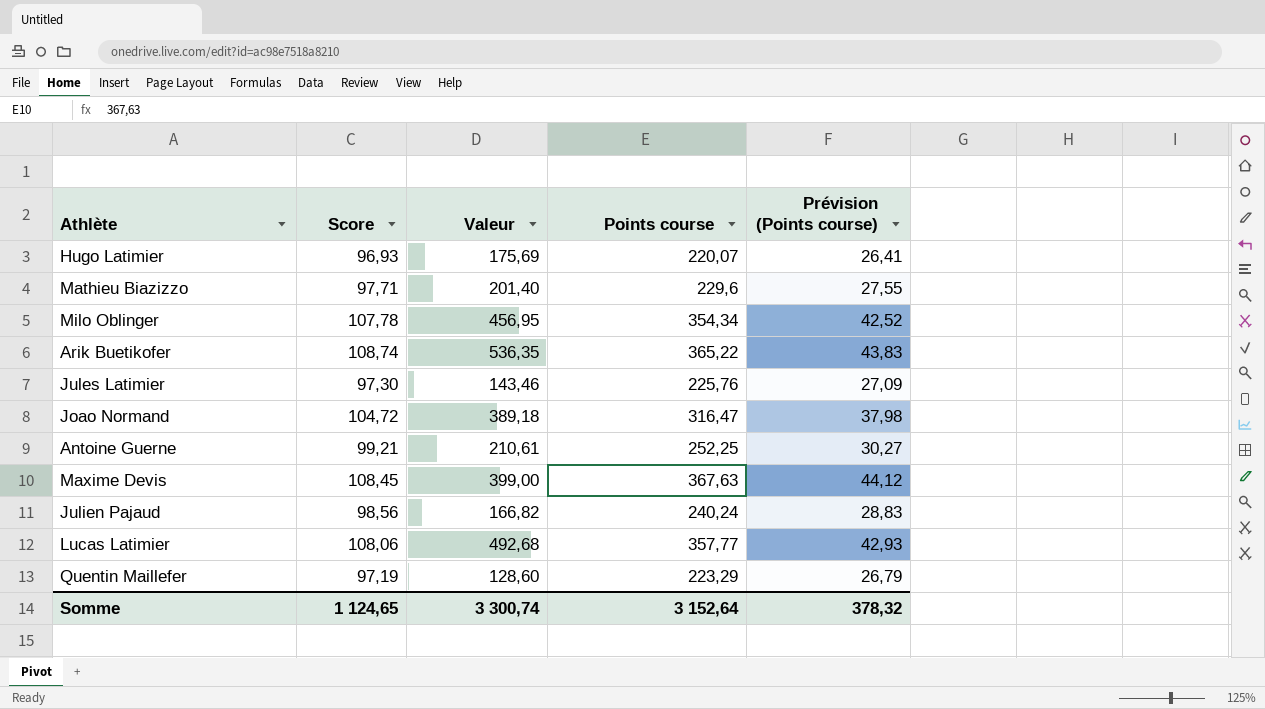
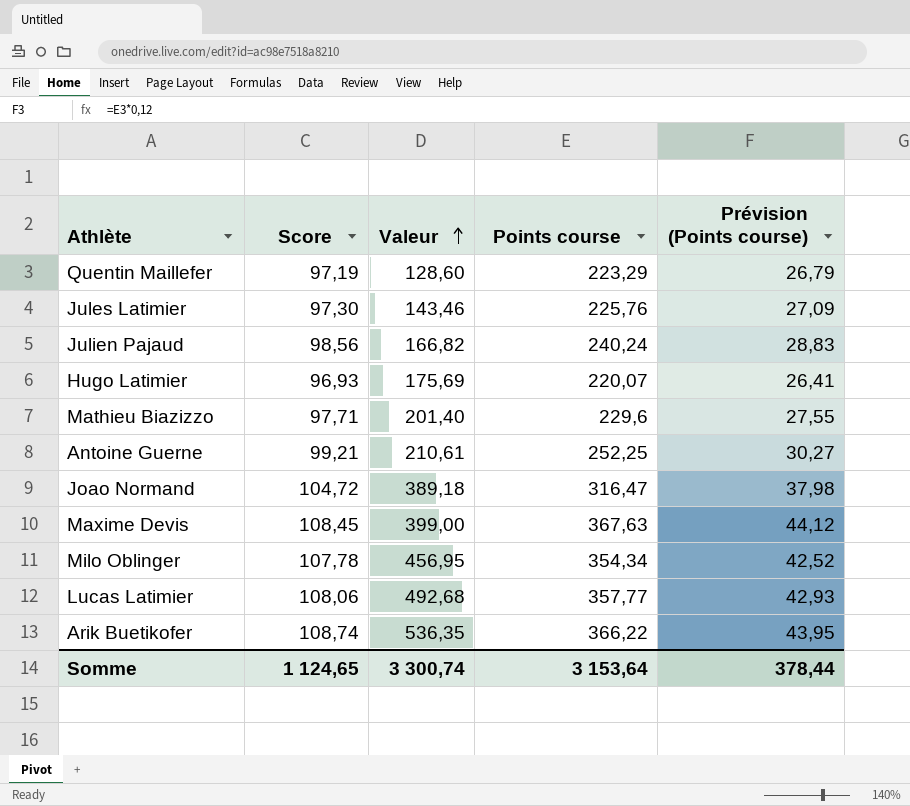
row order: none -> Valeur ascending
Arik Buetikofer | Points course: 365,22 -> 366,22
Arik Buetikofer | Prévision (Points course): 43,83 -> 43,95
Somme | Points course: 3 152,64 -> 3 153,64
Somme | Prévision (Points course): 378,32 -> 378,44

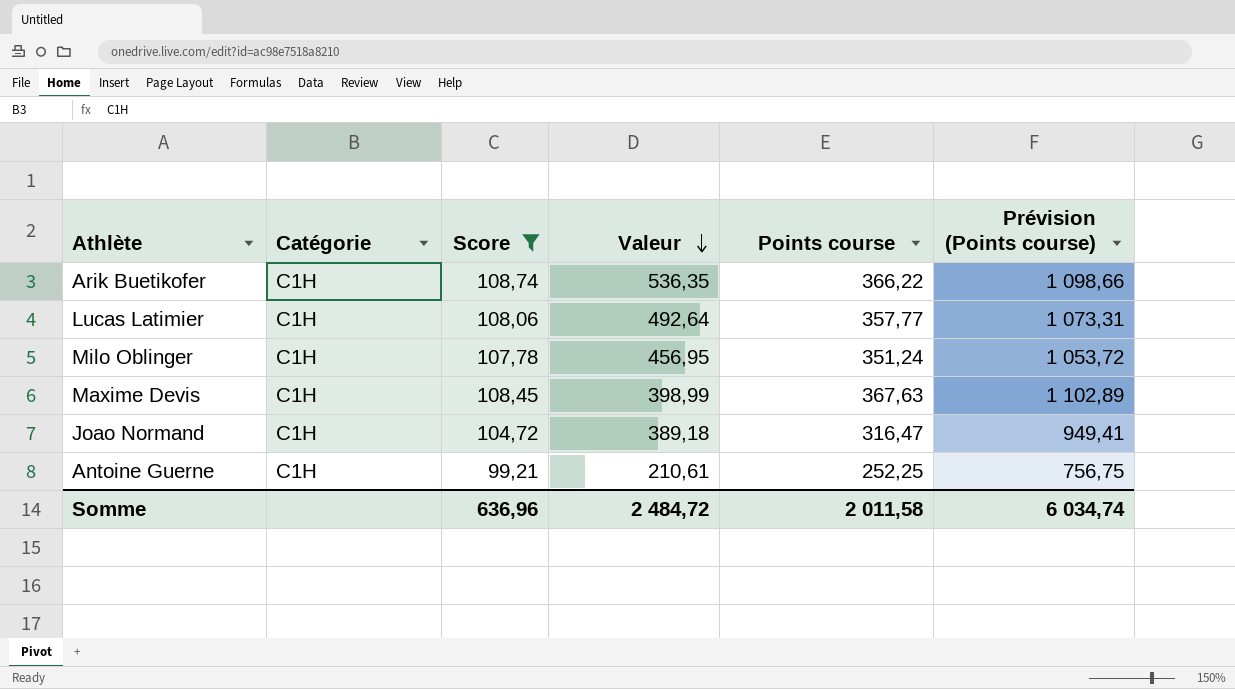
filter: none -> Score >= 99,21
row order: Valeur ascending -> Valeur descending
column Catégorie | position: none -> 2
column Prévision (Points course) | formula: [Points course] * 0,12 -> [Points course] * 3
Lucas Latimier | Valeur: 492,68 -> 492,64
Milo Oblinger | Points course: 354,34 -> 351,24
Maxime Devis | Valeur: 399,00 -> 398,99
Somme | Score: 1 124,65 -> 636,96
Somme | Valeur: 3 300,74 -> 2 484,72
Somme | Points course: 3 153,64 -> 2 011,58
Somme | Prévision (Points course): 378,44 -> 6 034,74

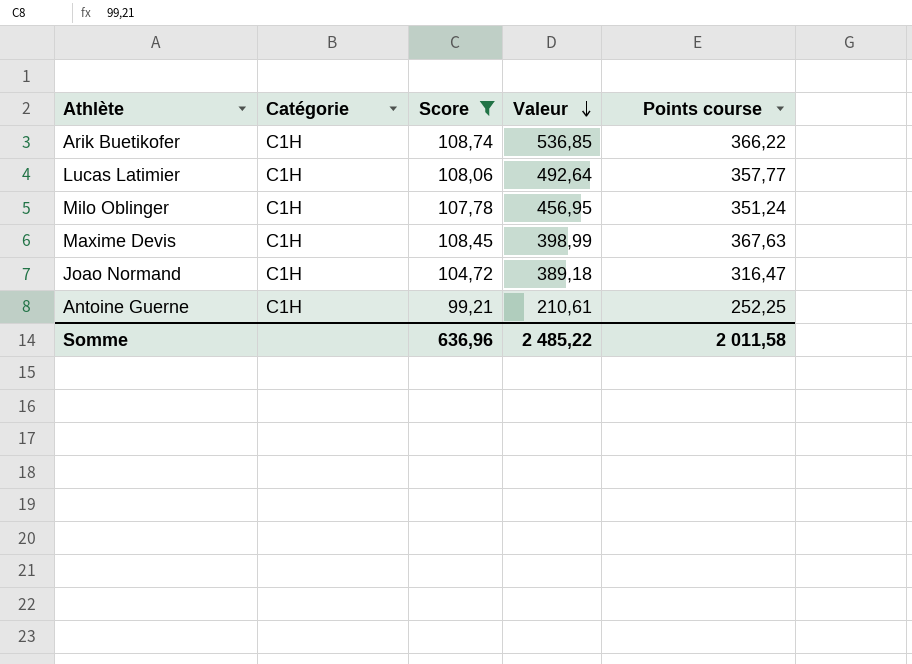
column Prévision (Points course) | formula: [Points course] * 3 -> none
Arik Buetikofer | Valeur: 536,35 -> 536,85
Somme | Valeur: 2 484,72 -> 2 485,22

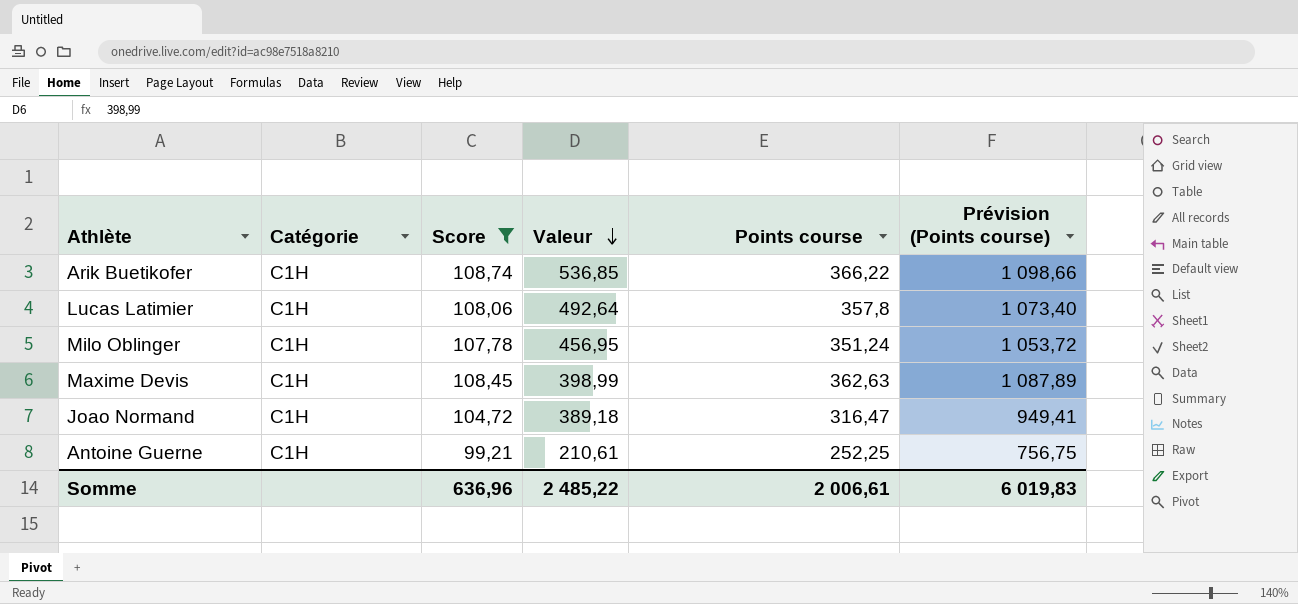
column Prévision (Points course) | formula: none -> [Points course] * 3
Lucas Latimier | Points course: 357,77 -> 357,8
Maxime Devis | Points course: 367,63 -> 362,63
Somme | Points course: 2 011,58 -> 2 006,61

